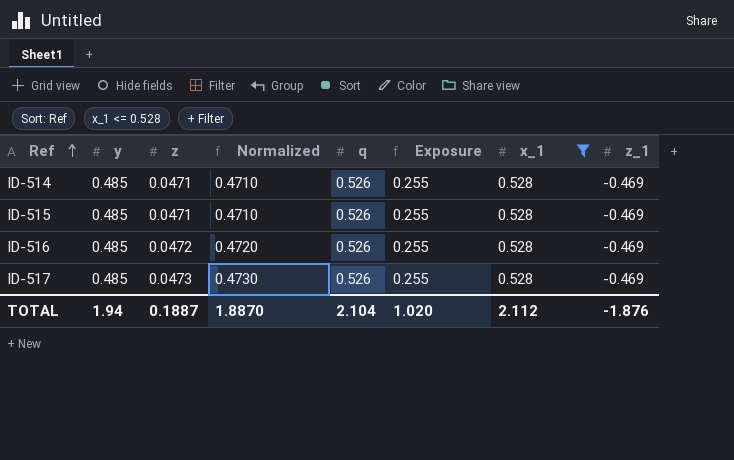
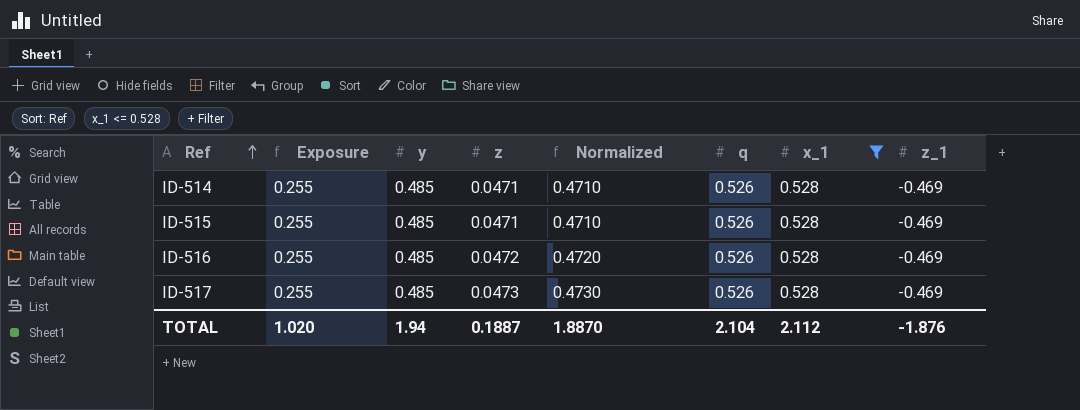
column Exposure | position: 6 -> 2

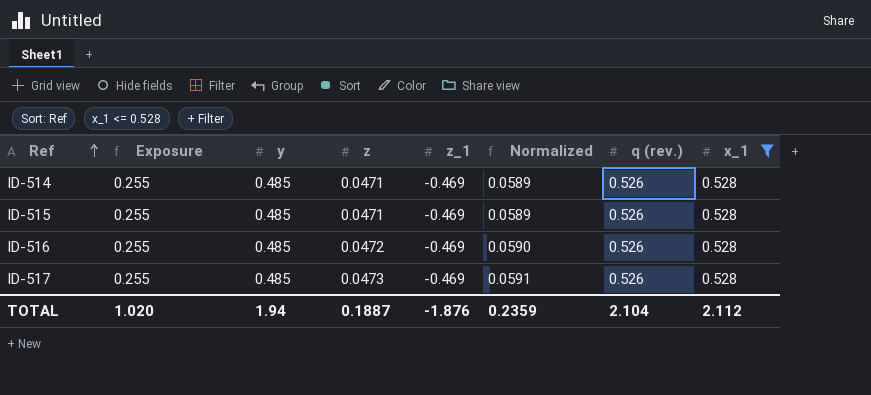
column z_1 | position: 8 -> 5
column Normalized | formula: [z] * 10 -> [z] * 1.25
column name: q -> q (rev.)
TOTAL | Normalized: 1.8870 -> 0.2359

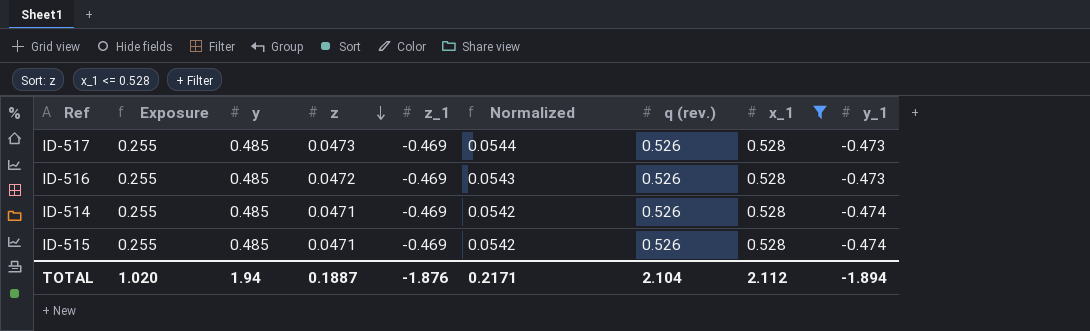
row order: Ref ascending -> z descending
column Normalized | formula: [z] * 1.25 -> [z] * 1.15
column y_1 | position: none -> 9
TOTAL | Normalized: 0.2359 -> 0.2171

